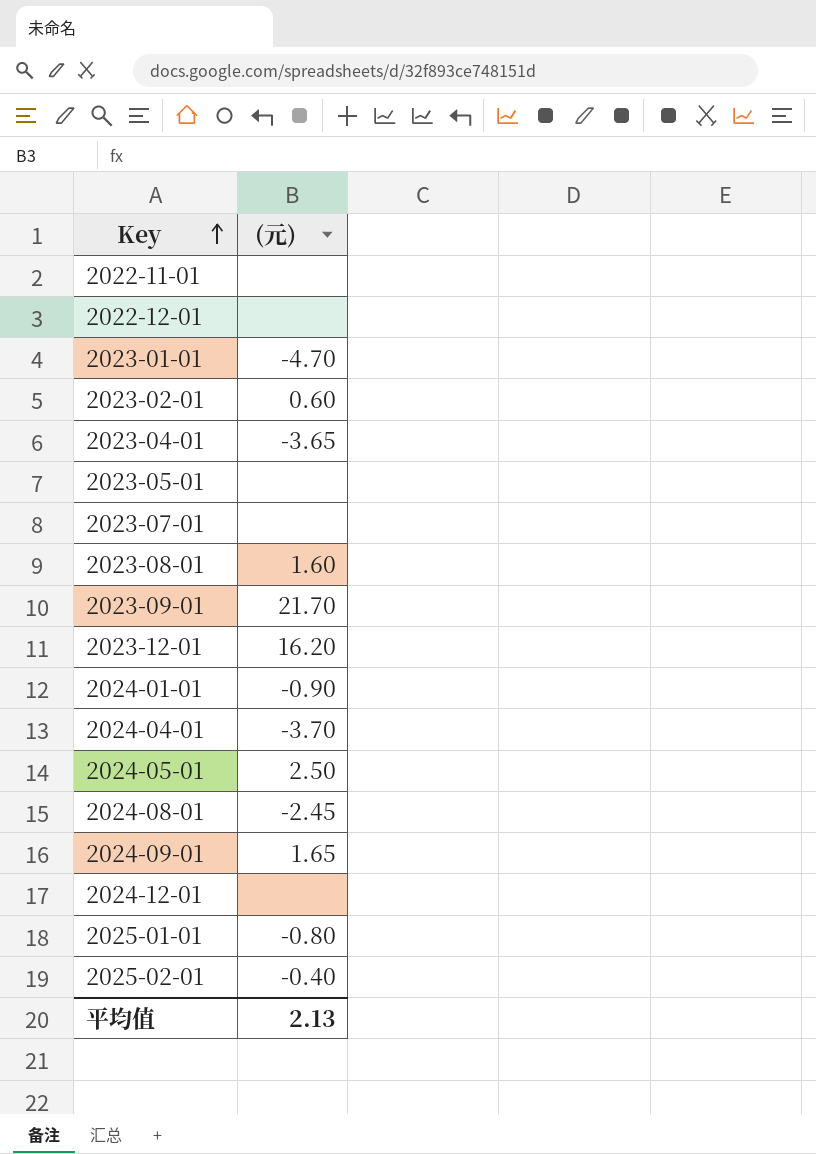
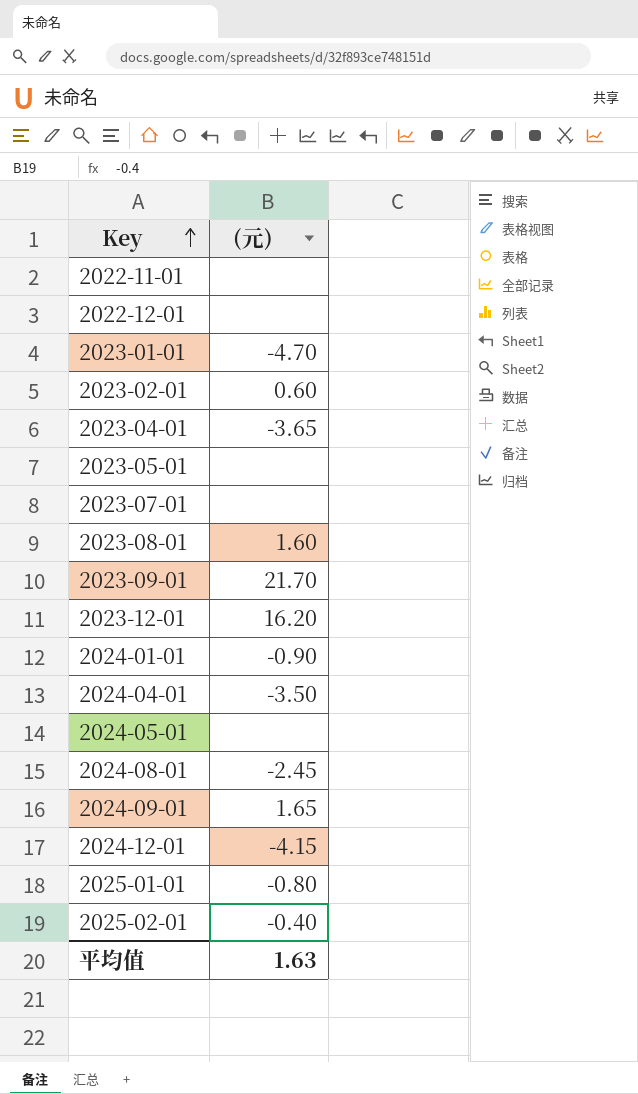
2024-04-01 | (元): -3.70 -> -3.50
2024-05-01 | (元): 2.50 -> none
2024-12-01 | (元): none -> -4.15
平均值 | (元): 2.13 -> 1.63

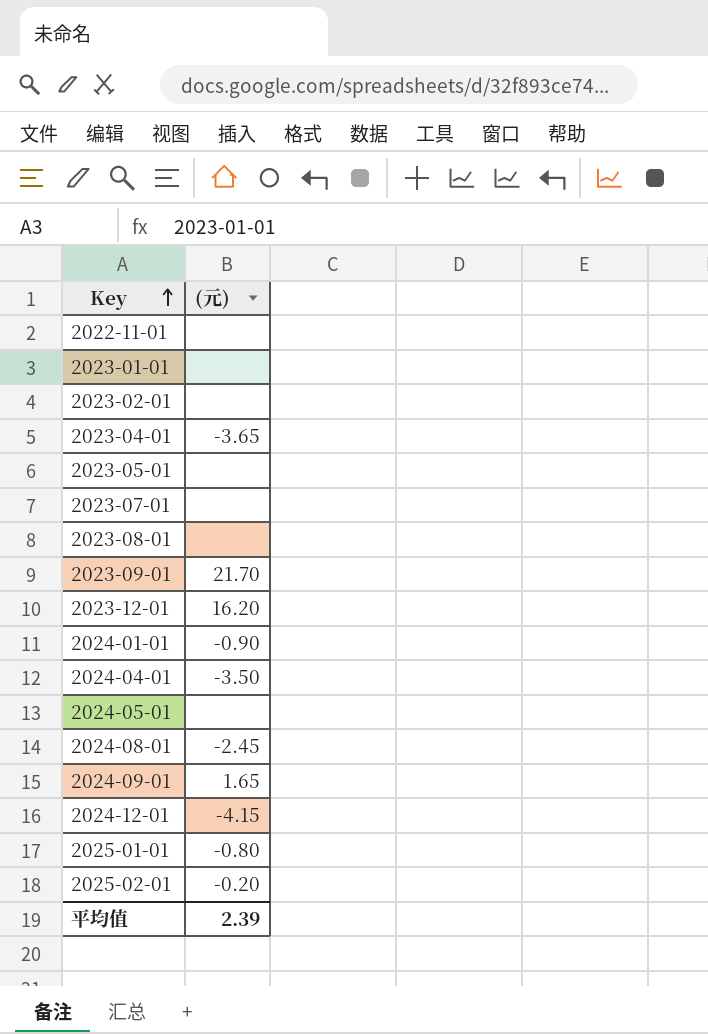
row 2022-12-01: none -> none
2023-01-01 | (元): -4.70 -> none
2023-02-01 | (元): 0.60 -> none
2023-08-01 | (元): 1.60 -> none
2025-02-01 | (元): -0.40 -> -0.20
平均值 | (元): 1.63 -> 2.39

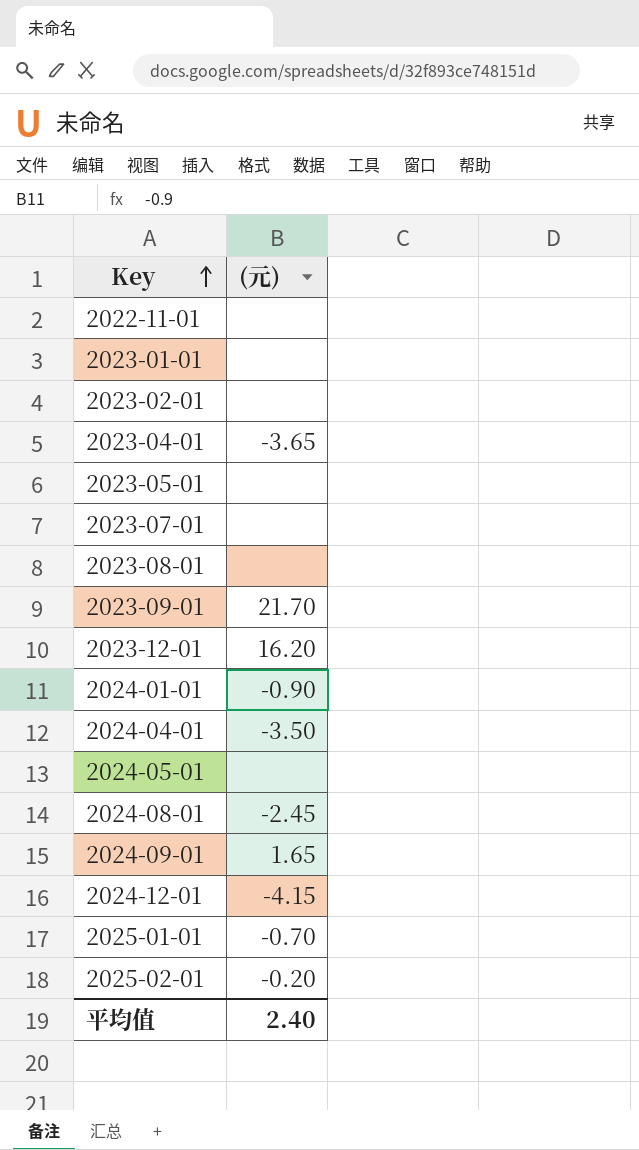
2025-01-01 | (元): -0.80 -> -0.70
平均值 | (元): 2.39 -> 2.40

